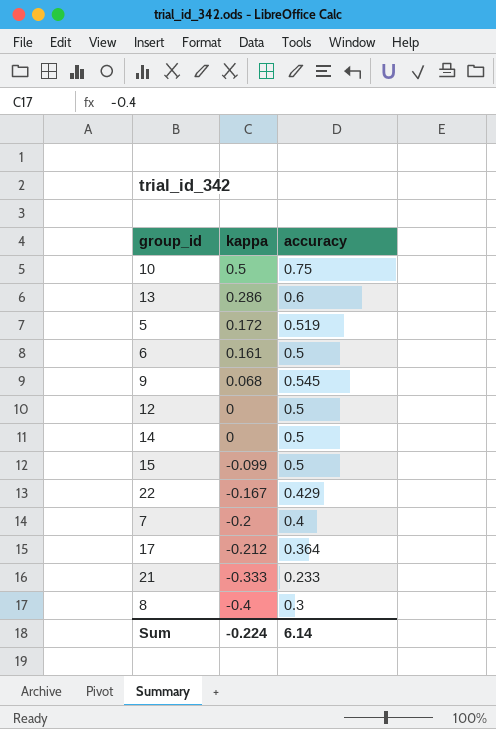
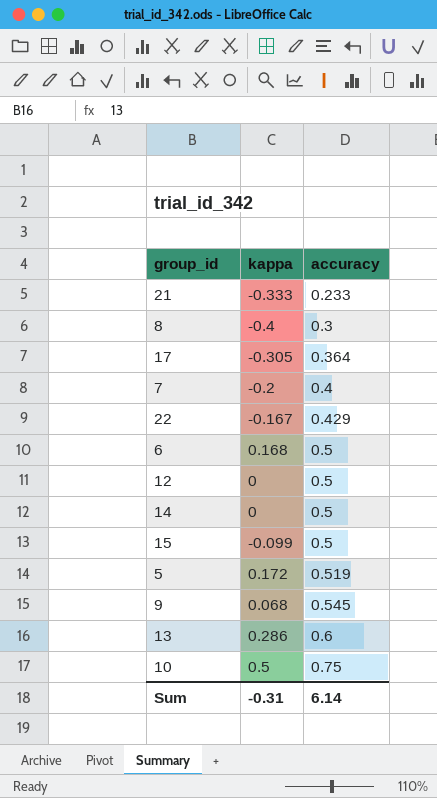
row order: kappa descending -> accuracy ascending
17 | kappa: -0.212 -> -0.305
6 | kappa: 0.161 -> 0.168
Sum | kappa: -0.224 -> -0.31

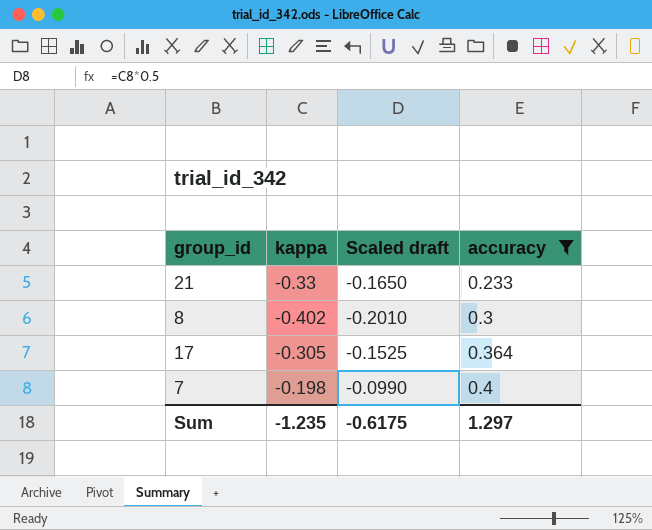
filter: none -> accuracy <= 0.4
column Scaled draft | formula: none -> [kappa] * 0.5
21 | kappa: -0.333 -> -0.33
8 | kappa: -0.4 -> -0.402
7 | kappa: -0.2 -> -0.198
Sum | kappa: -0.31 -> -1.235
Sum | accuracy: 6.14 -> 1.297

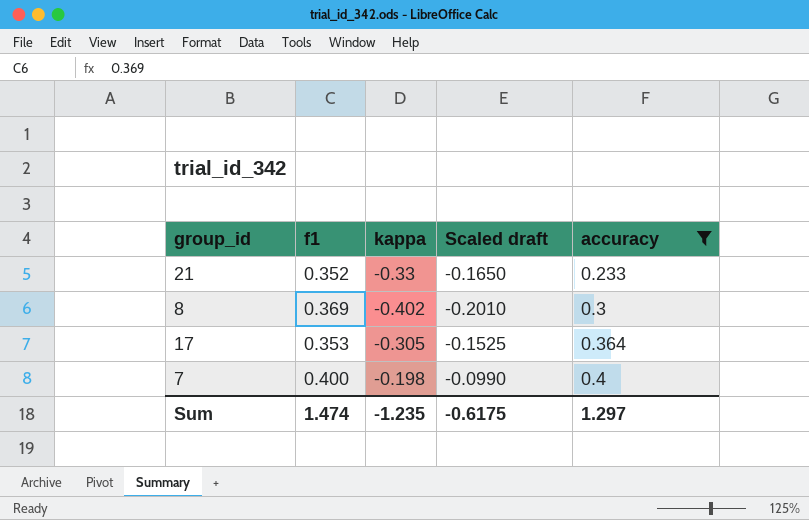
column f1 | position: none -> 2

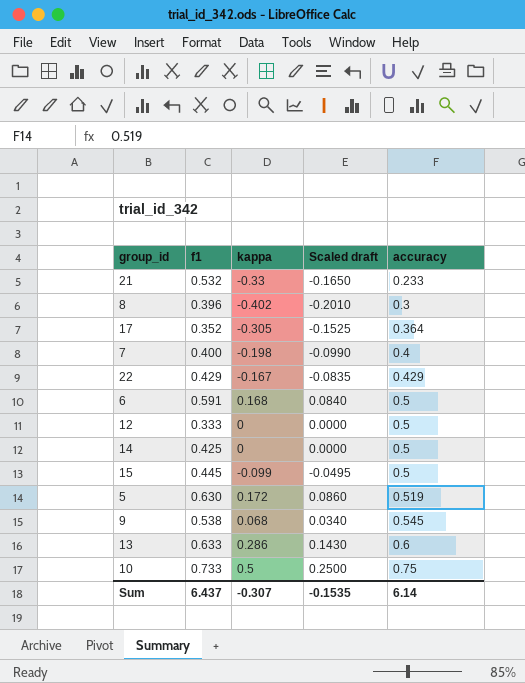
filter: accuracy <= 0.4 -> none
21 | f1: 0.352 -> 0.532
8 | f1: 0.369 -> 0.396
17 | f1: 0.353 -> 0.352
Sum | f1: 1.474 -> 6.437
Sum | kappa: -1.235 -> -0.307
Sum | Scaled draft: -0.6175 -> -0.1535
Sum | accuracy: 1.297 -> 6.14

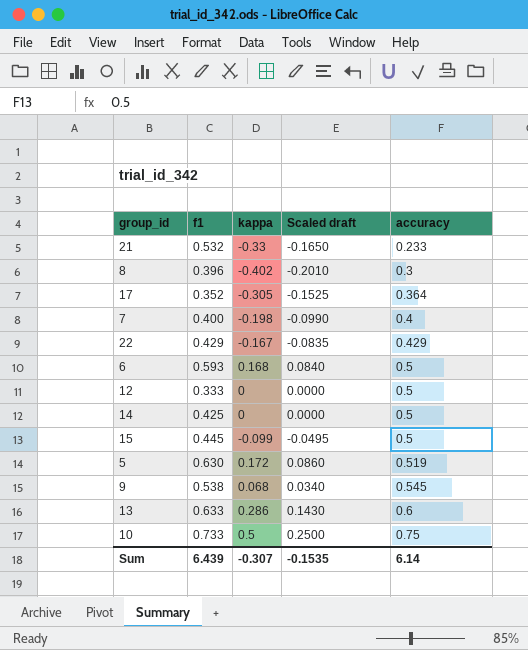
6 | f1: 0.591 -> 0.593
Sum | f1: 6.437 -> 6.439

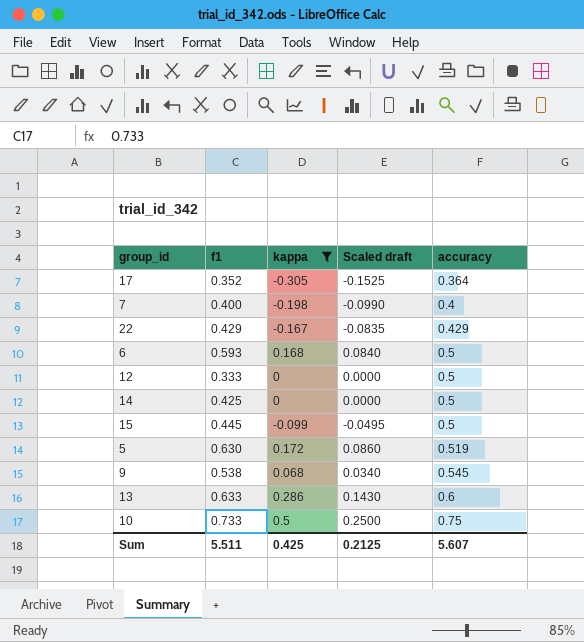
filter: none -> kappa >= -0.305
Sum | f1: 6.439 -> 5.511
Sum | kappa: -0.307 -> 0.425
Sum | Scaled draft: -0.1535 -> 0.2125
Sum | accuracy: 6.14 -> 5.607

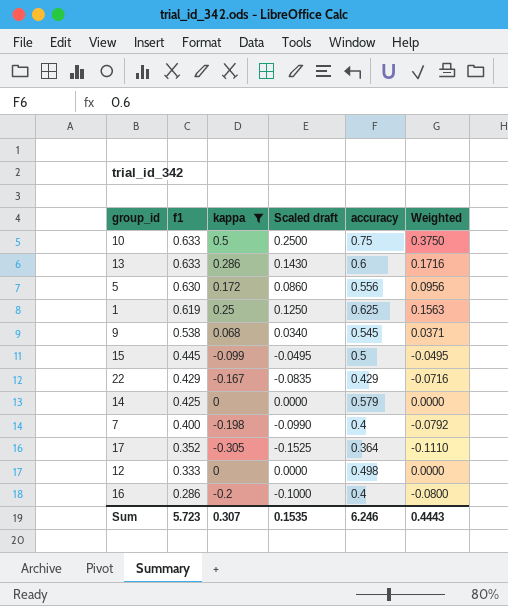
row order: accuracy ascending -> f1 descending
column Weighted | formula: none -> [kappa] * [accuracy]
row 6: 0.593 | 0.168 | 0.0840 | 0.5 -> none
10 | f1: 0.733 -> 0.633
5 | accuracy: 0.519 -> 0.556
row 1: none -> 0.619 | 0.25 | 0.1250 | 0.625 | 0.1563
14 | accuracy: 0.5 -> 0.579
12 | accuracy: 0.5 -> 0.498
row 16: none -> 0.286 | -0.2 | -0.1000 | 0.4 | -0.0800
Sum | f1: 5.511 -> 5.723
Sum | kappa: 0.425 -> 0.307
Sum | Scaled draft: 0.2125 -> 0.1535
Sum | accuracy: 5.607 -> 6.246

